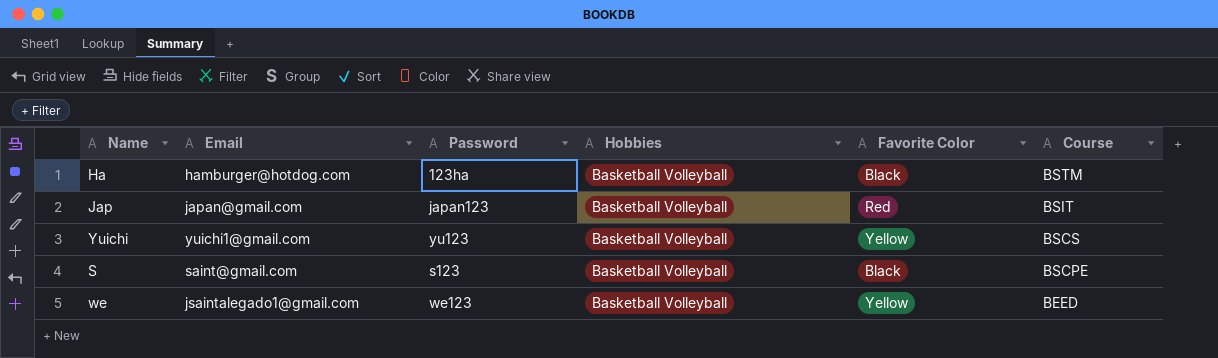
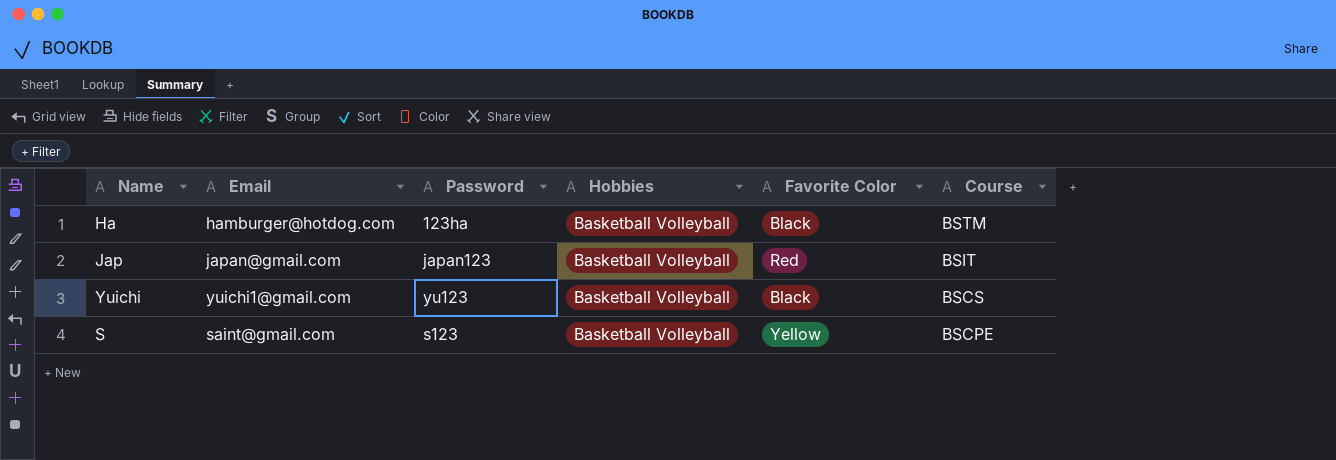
row we: jsaintalegado1@gmail.com | we123 | Basketball Volleyball | Yellow | BEED -> none
Yuichi | Favorite Color: Yellow -> Black
S | Favorite Color: Black -> Yellow

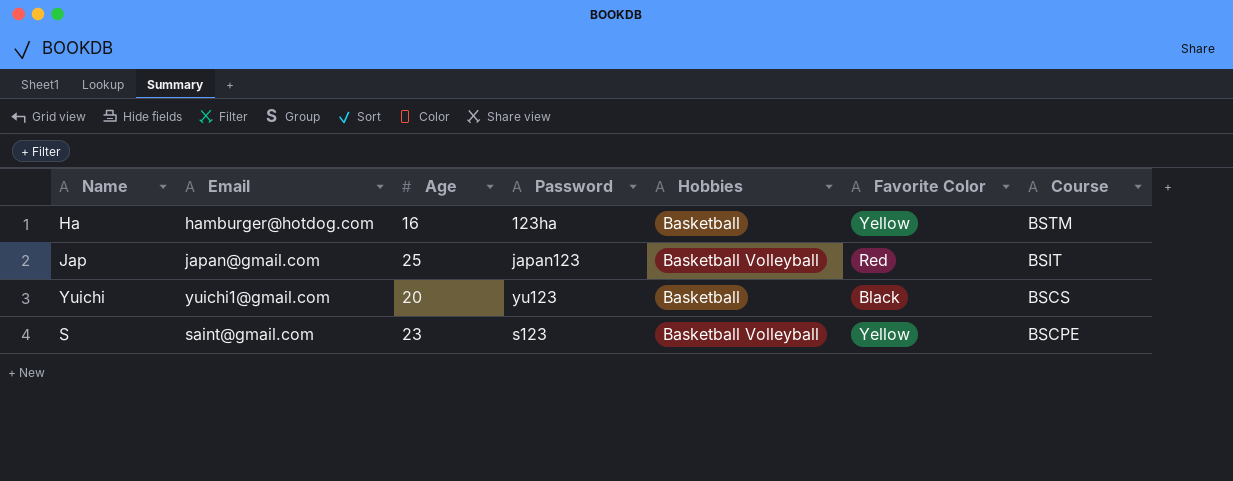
column Age | position: none -> 3
Ha | Hobbies: Basketball Volleyball -> Basketball
Ha | Favorite Color: Black -> Yellow
Yuichi | Hobbies: Basketball Volleyball -> Basketball

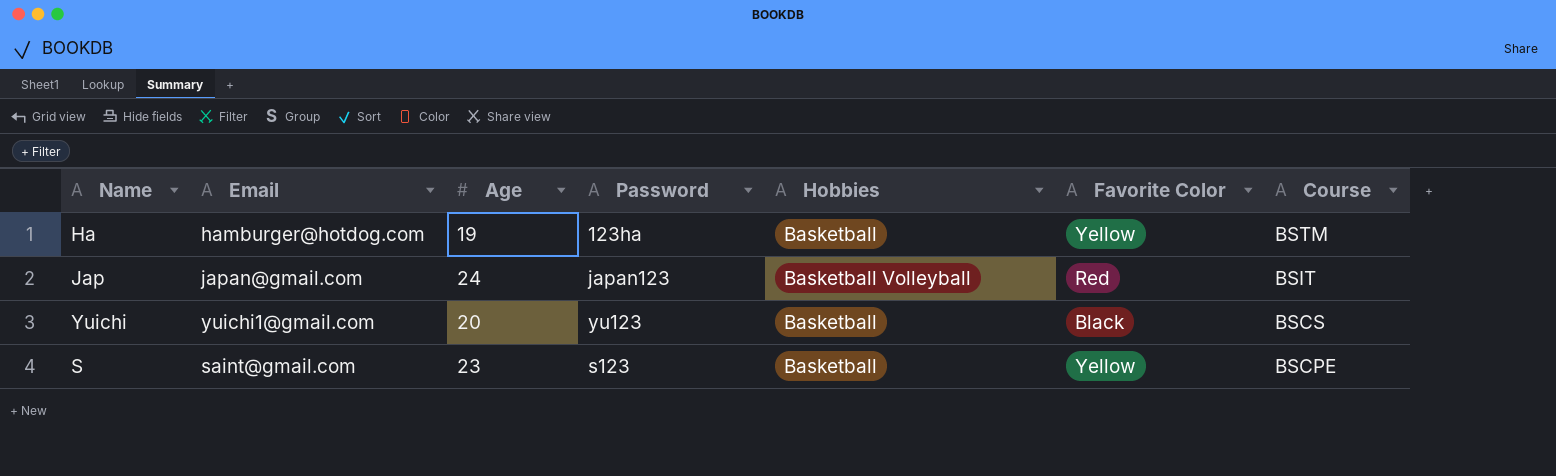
Ha | Age: 16 -> 19
Jap | Age: 25 -> 24
S | Hobbies: Basketball Volleyball -> Basketball

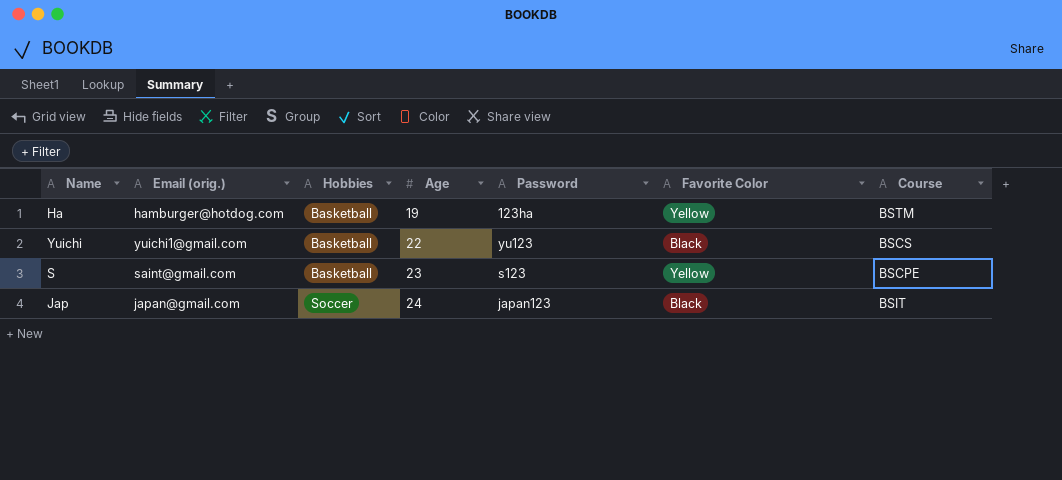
row order: Course descending -> Hobbies ascending
column name: Email -> Email (orig.)
column Hobbies | position: 5 -> 3
Yuichi | Age: 20 -> 22
Jap | Hobbies: Basketball Volleyball -> Soccer
Jap | Favorite Color: Red -> Black

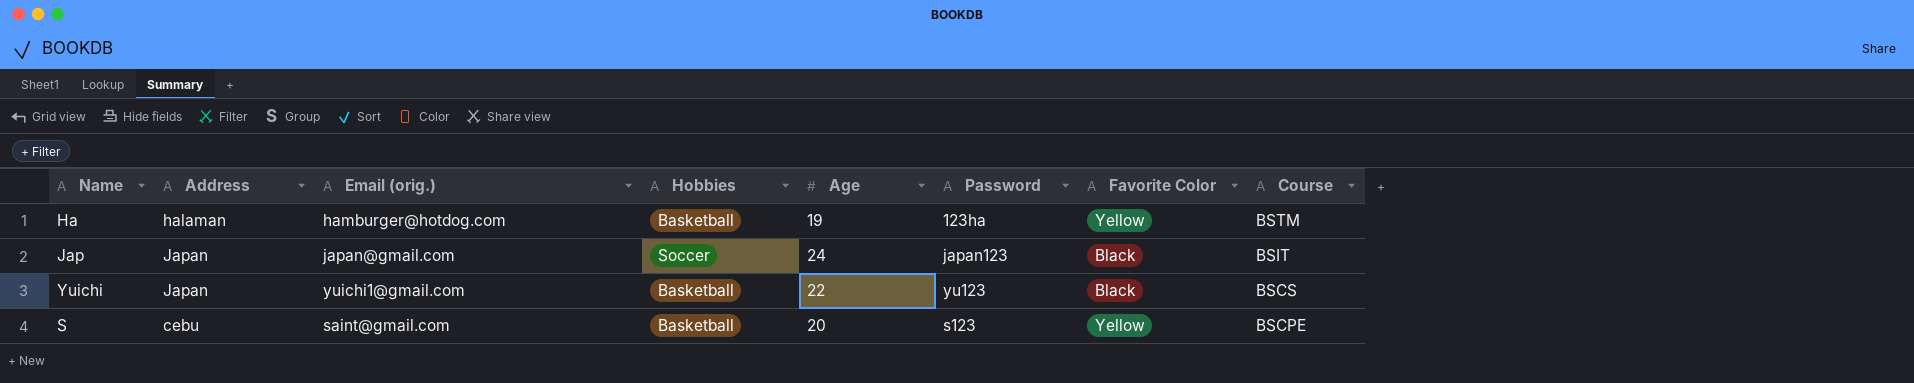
row order: Hobbies ascending -> Course descending
column Address | position: none -> 2
S | Age: 23 -> 20

